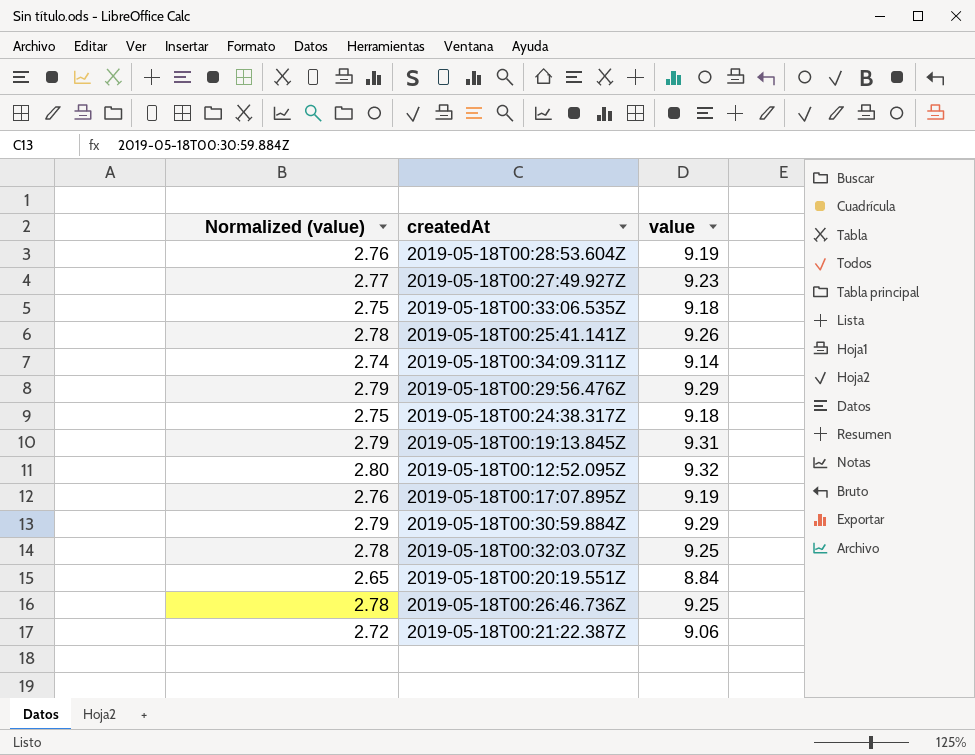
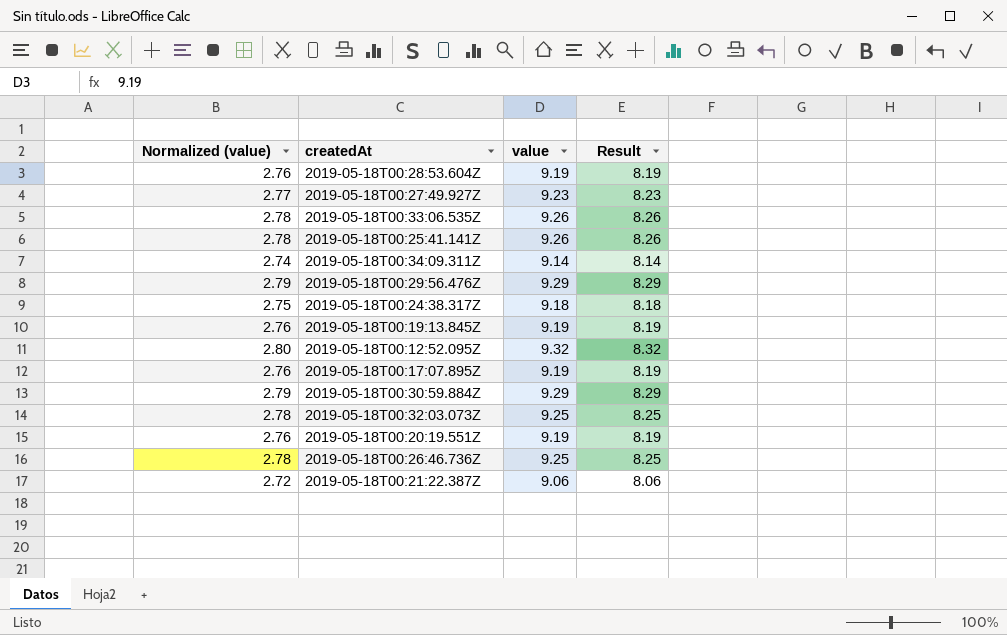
column Result | formula: none -> [value] - 1
2019-05-18T00:33:06.535Z | Normalized (value): 2.75 -> 2.78
2019-05-18T00:33:06.535Z | value: 9.18 -> 9.26
2019-05-18T00:19:13.845Z | Normalized (value): 2.79 -> 2.76
2019-05-18T00:19:13.845Z | value: 9.31 -> 9.19
2019-05-18T00:20:19.551Z | Normalized (value): 2.65 -> 2.76
2019-05-18T00:20:19.551Z | value: 8.84 -> 9.19

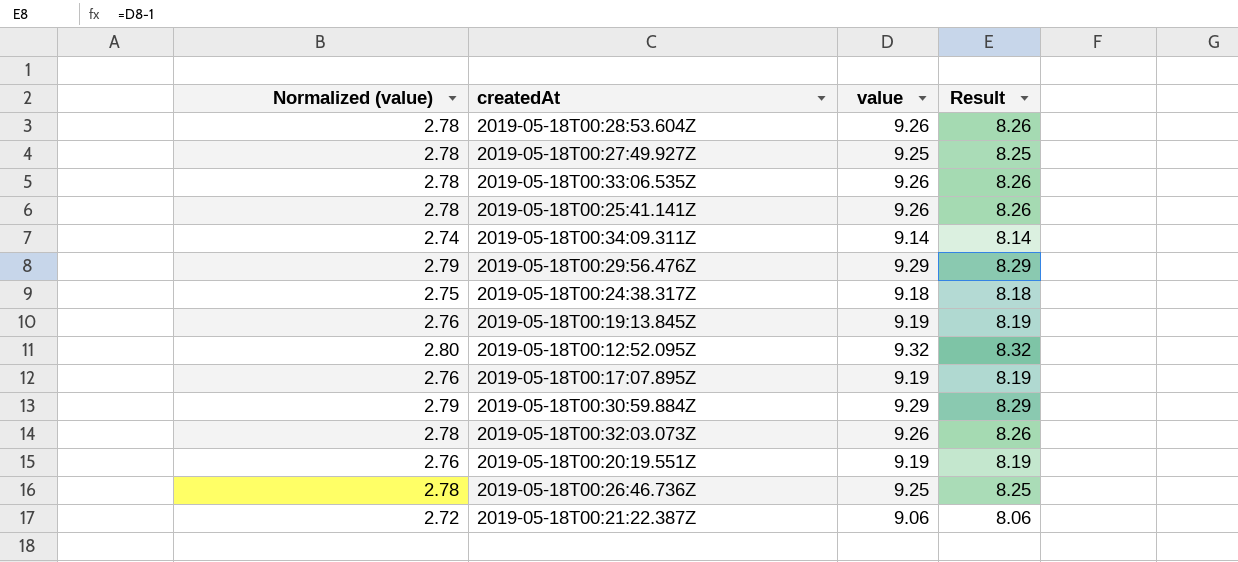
2019-05-18T00:28:53.604Z | Normalized (value): 2.76 -> 2.78
2019-05-18T00:28:53.604Z | value: 9.19 -> 9.26
2019-05-18T00:28:53.604Z | Result: 8.19 -> 8.26
2019-05-18T00:27:49.927Z | Normalized (value): 2.77 -> 2.78
2019-05-18T00:27:49.927Z | value: 9.23 -> 9.25
2019-05-18T00:27:49.927Z | Result: 8.23 -> 8.25
2019-05-18T00:32:03.073Z | value: 9.25 -> 9.26
2019-05-18T00:32:03.073Z | Result: 8.25 -> 8.26

